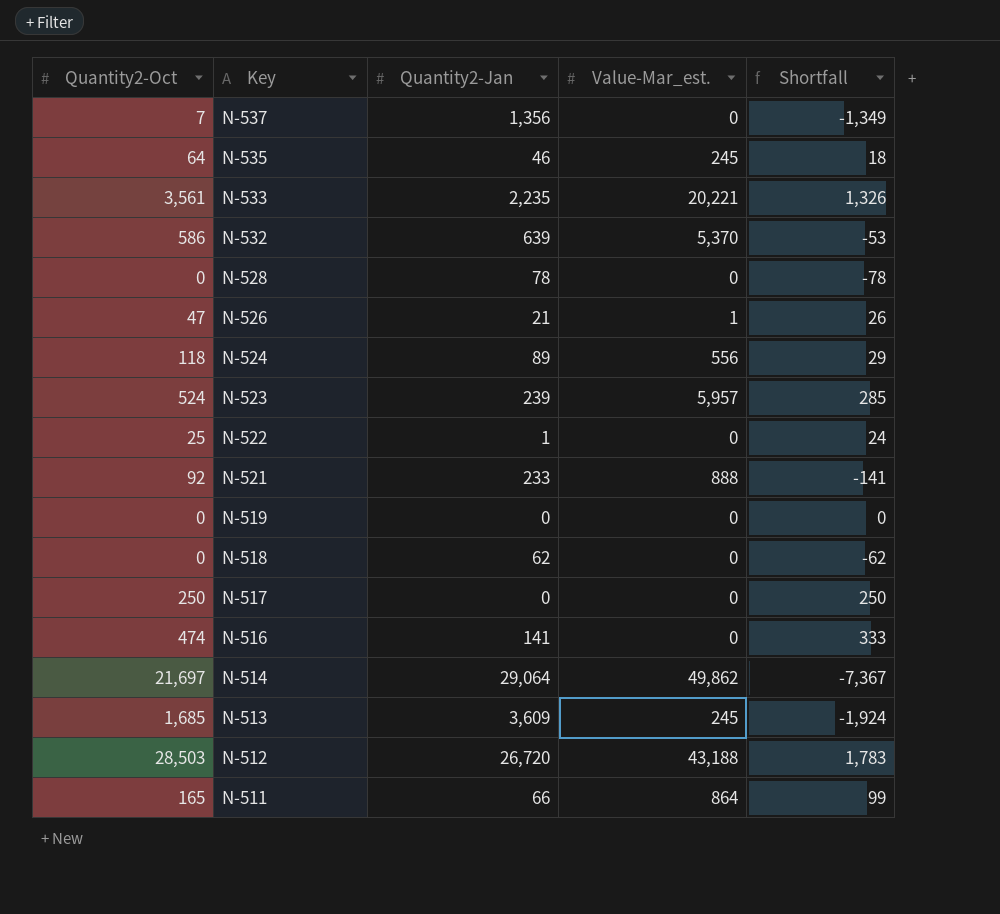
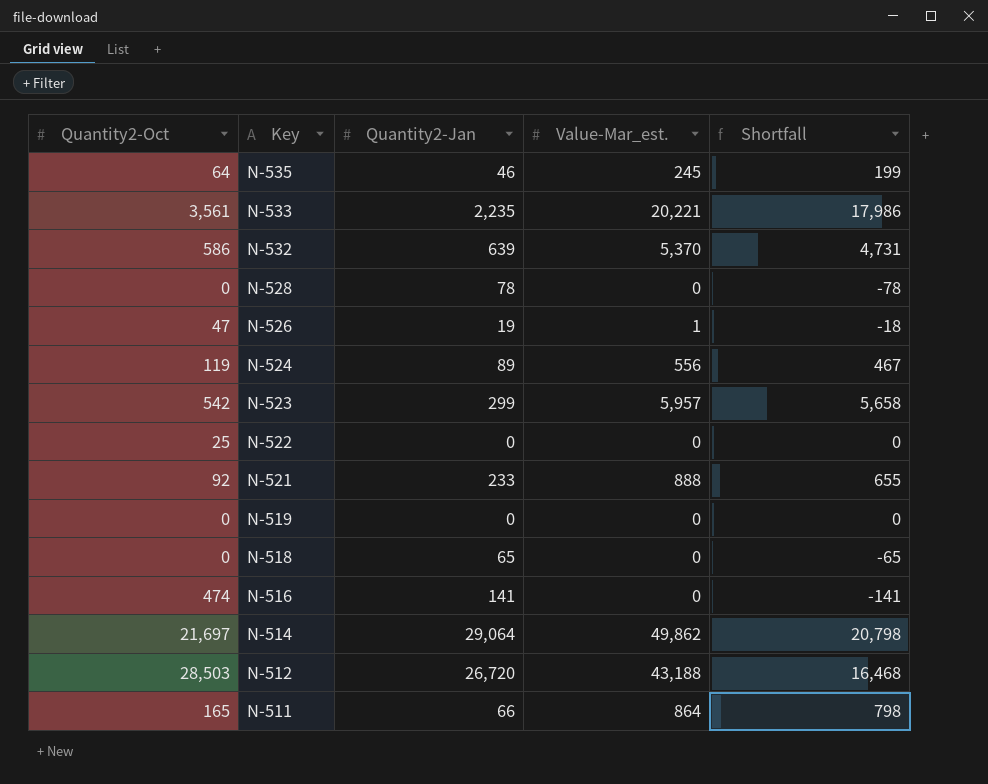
column Shortfall | formula: [Quantity2-Oct] - [Quantity2-Jan] -> [Value-Mar_est.] - [Quantity2-Jan]
row N-537: 7 | 1,356 | 0 | -1,349 -> none
row N-517: 250 | 0 | 0 | 250 -> none
row N-513: 1,685 | 3,609 | 245 | -1,924 -> none
N-526 | Quantity2-Jan: 21 -> 19
N-524 | Quantity2-Oct: 118 -> 119
N-523 | Quantity2-Oct: 524 -> 542
N-523 | Quantity2-Jan: 239 -> 299
N-522 | Quantity2-Jan: 1 -> 0
N-518 | Quantity2-Jan: 62 -> 65

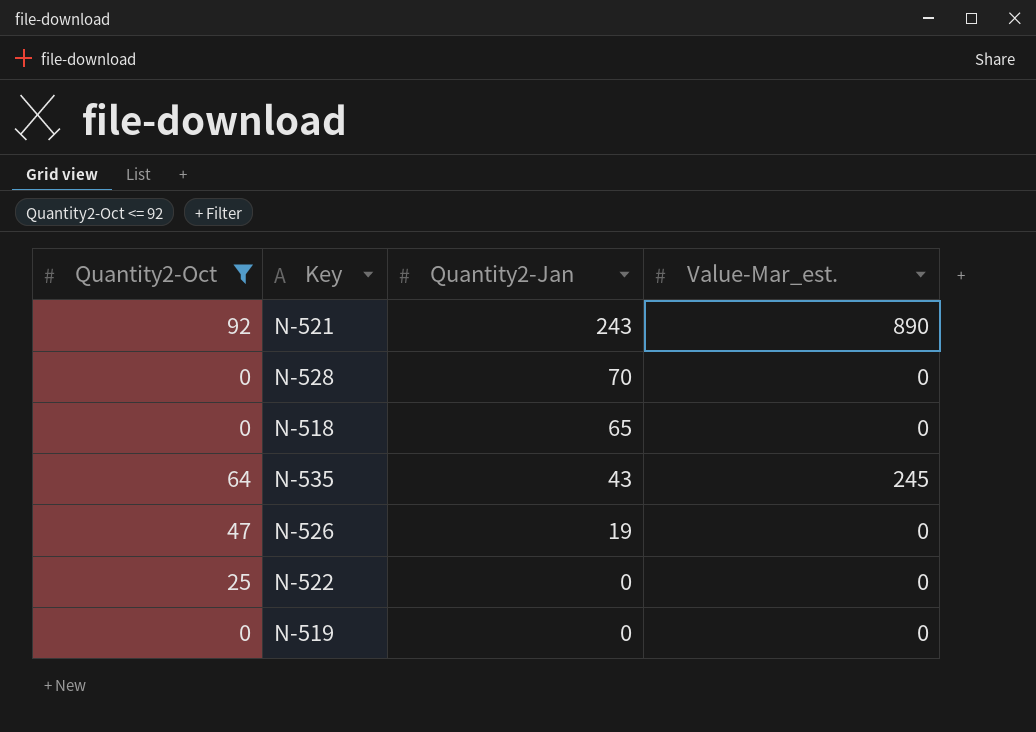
filter: none -> Quantity2-Oct <= 92
row order: Key descending -> Quantity2-Jan descending
column Shortfall | formula: [Value-Mar_est.] - [Quantity2-Jan] -> none
N-521 | Quantity2-Jan: 233 -> 243
N-521 | Value-Mar_est.: 888 -> 890
N-528 | Quantity2-Jan: 78 -> 70
N-535 | Quantity2-Jan: 46 -> 43
N-526 | Value-Mar_est.: 1 -> 0

